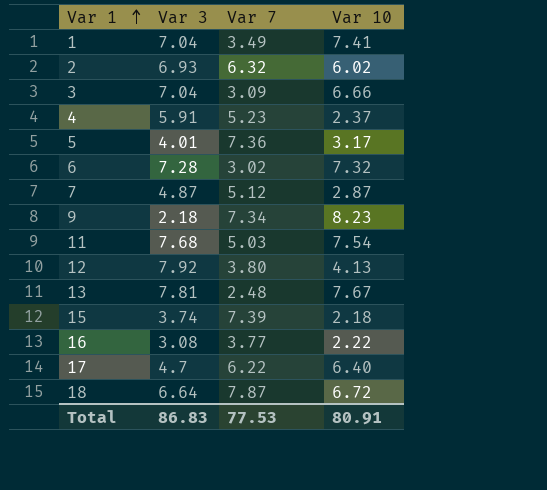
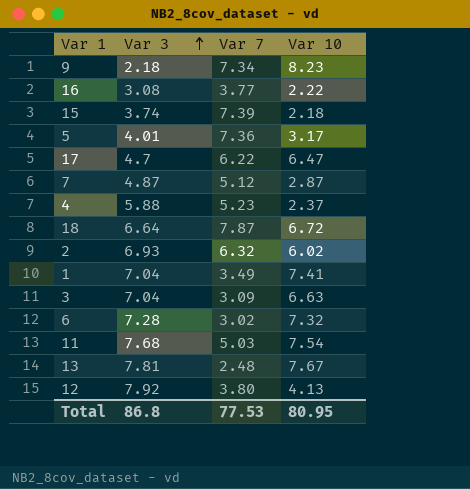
row order: Var 1 ascending -> Var 3 ascending
17 | Var 10: 6.40 -> 6.47
4 | Var 3: 5.91 -> 5.88
3 | Var 10: 6.66 -> 6.63
Total | Var 3: 86.83 -> 86.8
Total | Var 10: 80.91 -> 80.95

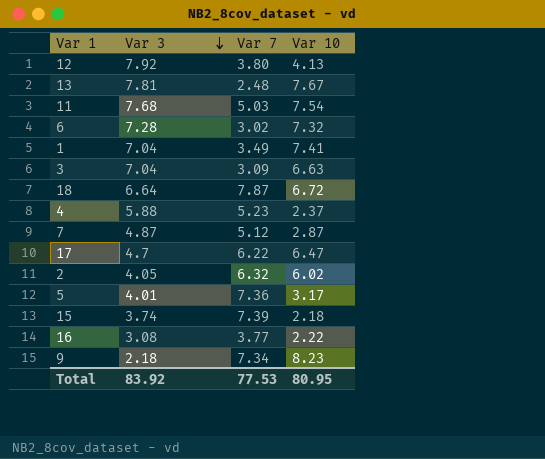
row order: Var 3 ascending -> Var 3 descending
2 | Var 3: 6.93 -> 4.05
Total | Var 3: 86.8 -> 83.92

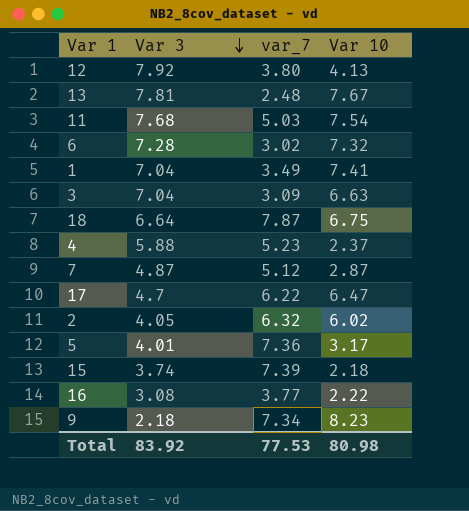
column name: Var 7 -> var_7
18 | Var 10: 6.72 -> 6.75
Total | Var 10: 80.95 -> 80.98

